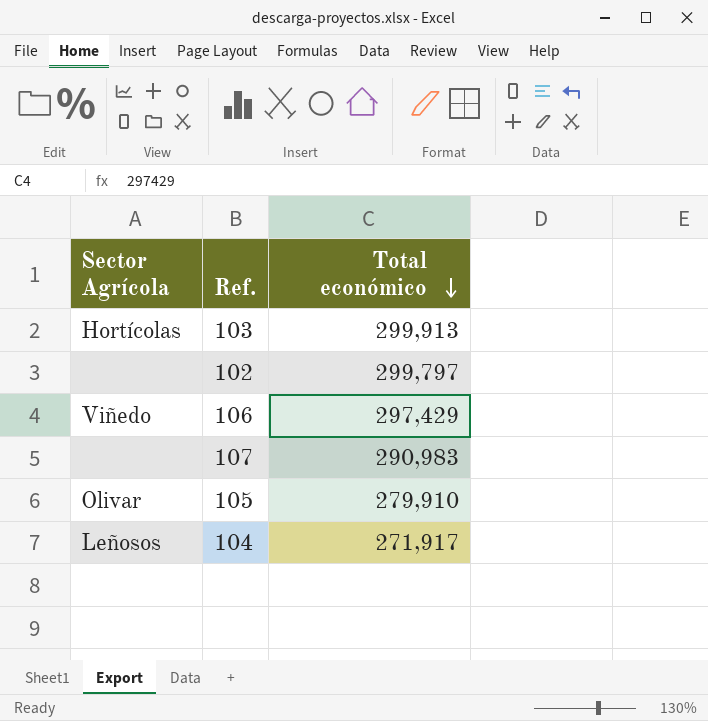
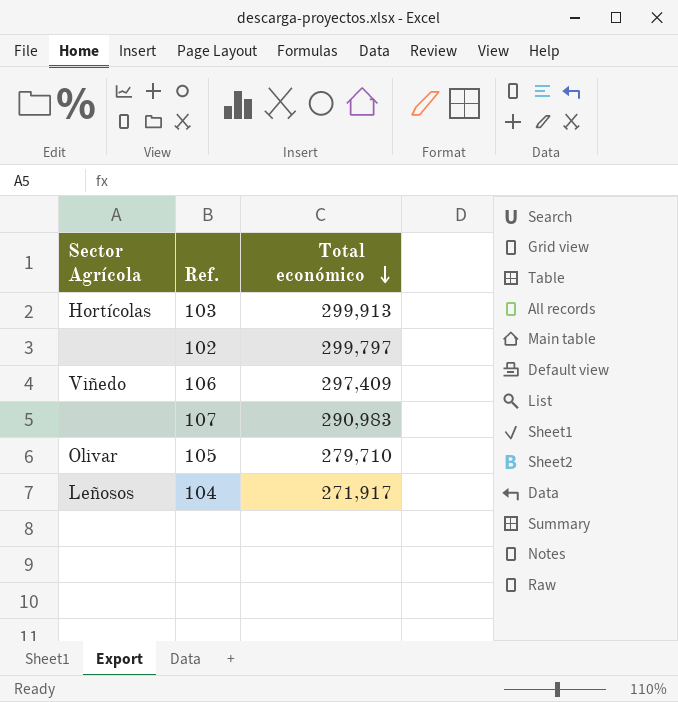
106 | Total económico: 297,429 -> 297,409
105 | Total económico: 279,910 -> 279,710

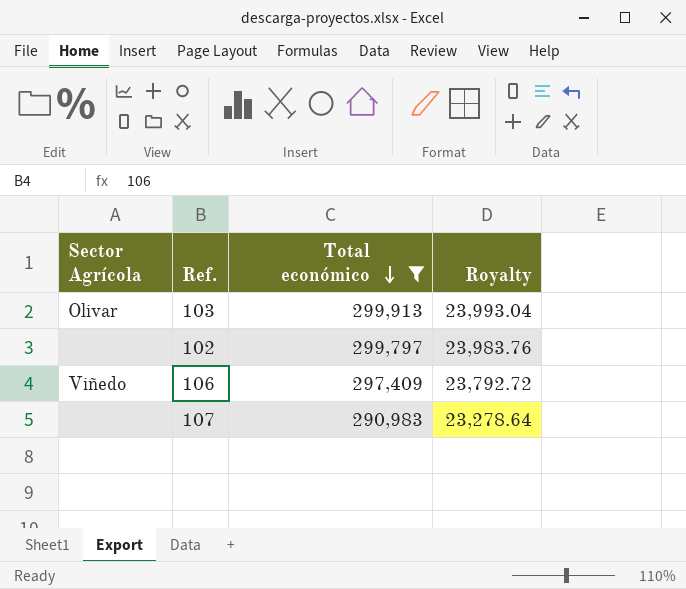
filter: none -> Total económico >= 290,983
column Royalty | formula: none -> [Total económico] * 0.08
103 | Sector Agrícola: Hortícolas -> Olivar

